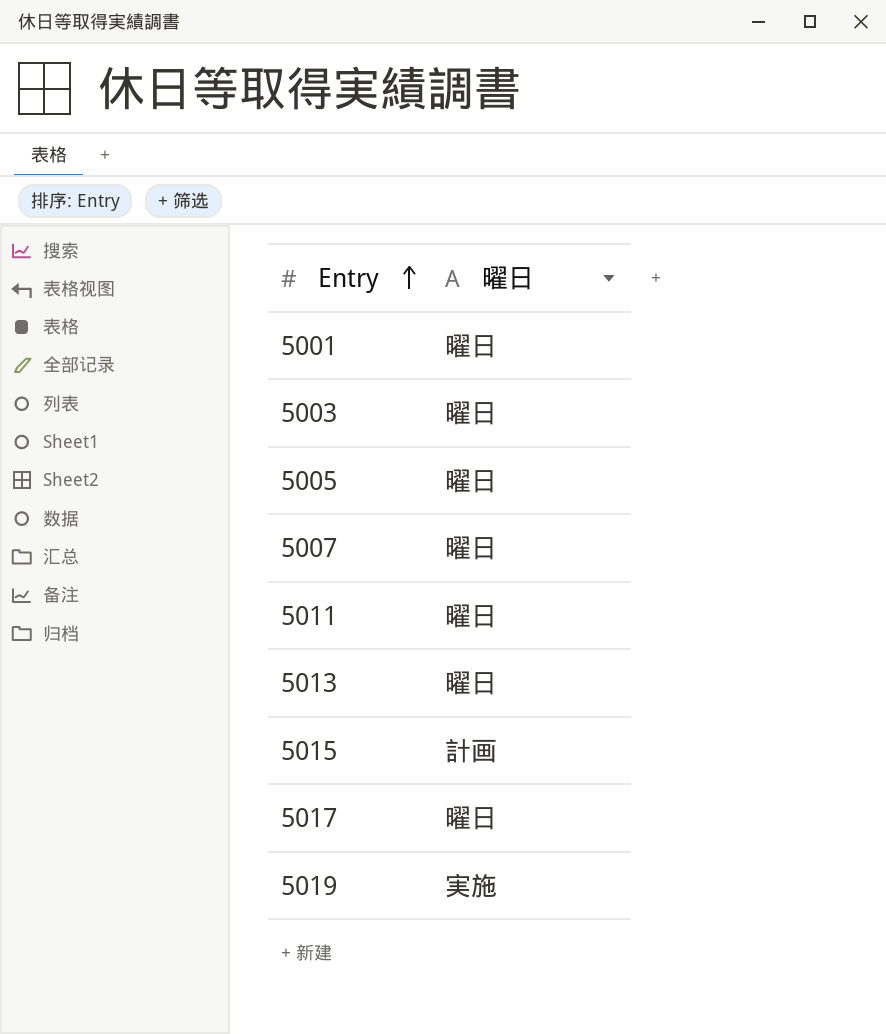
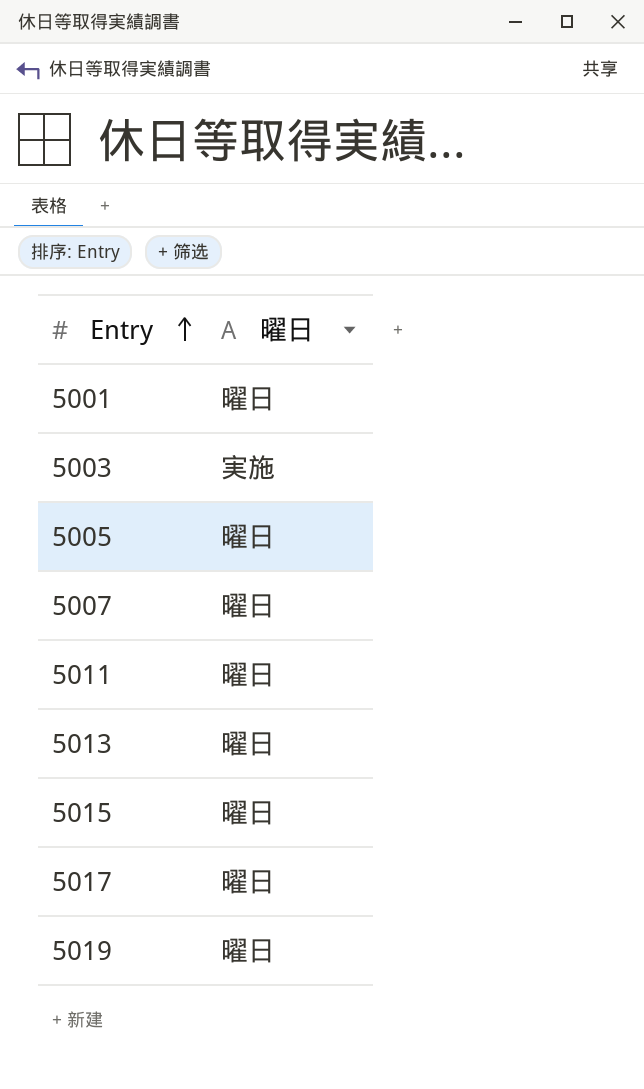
5003 | 曜日: 曜日 -> 実施
5015 | 曜日: 計画 -> 曜日
5019 | 曜日: 実施 -> 曜日

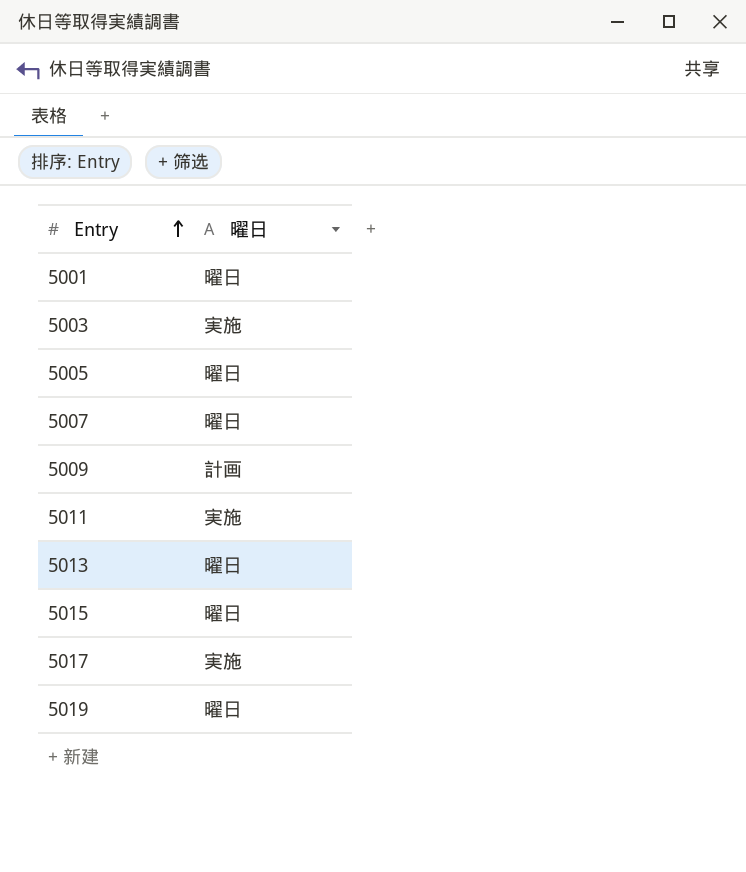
row 5009: none -> 計画
5011 | 曜日: 曜日 -> 実施
5017 | 曜日: 曜日 -> 実施

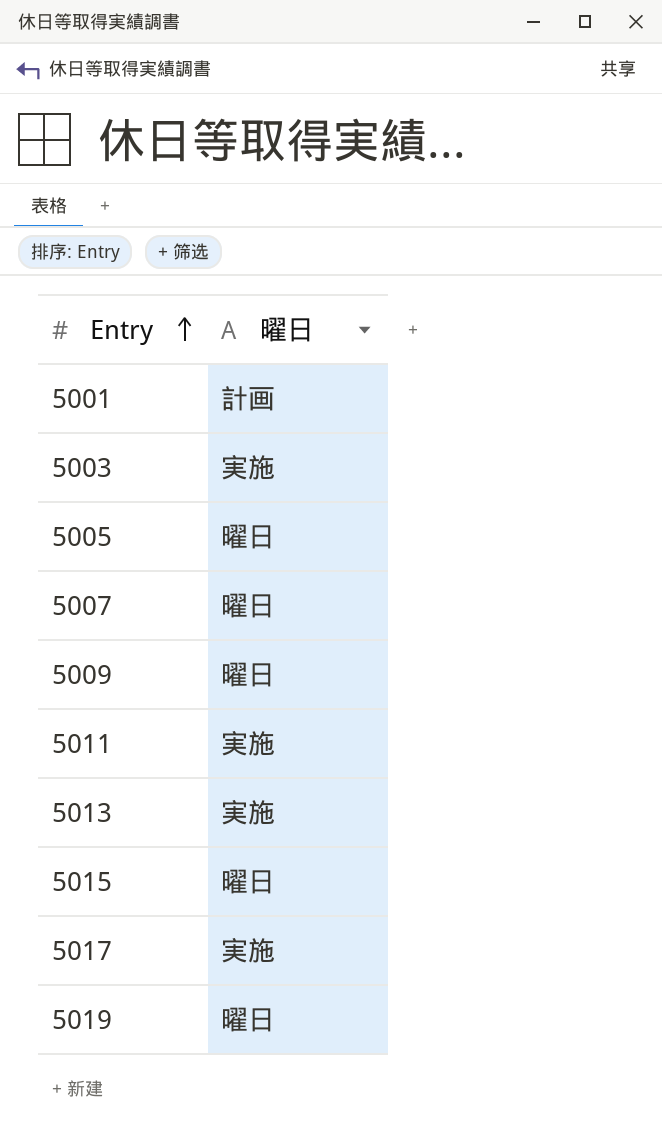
5001 | 曜日: 曜日 -> 計画
5009 | 曜日: 計画 -> 曜日
5013 | 曜日: 曜日 -> 実施

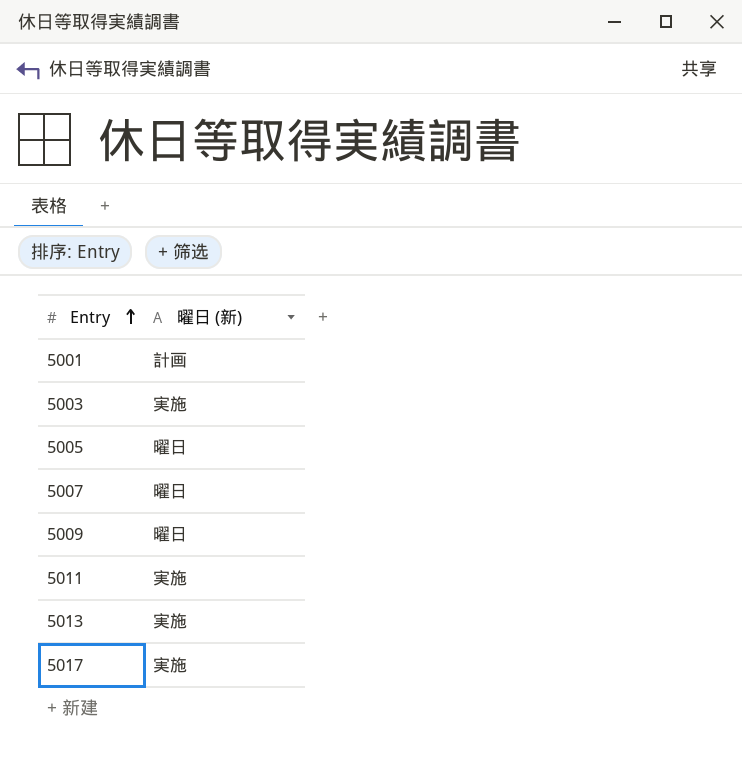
column name: 曜日 -> 曜日 (新)
row 5015: 曜日 -> none
row 5019: 曜日 -> none

